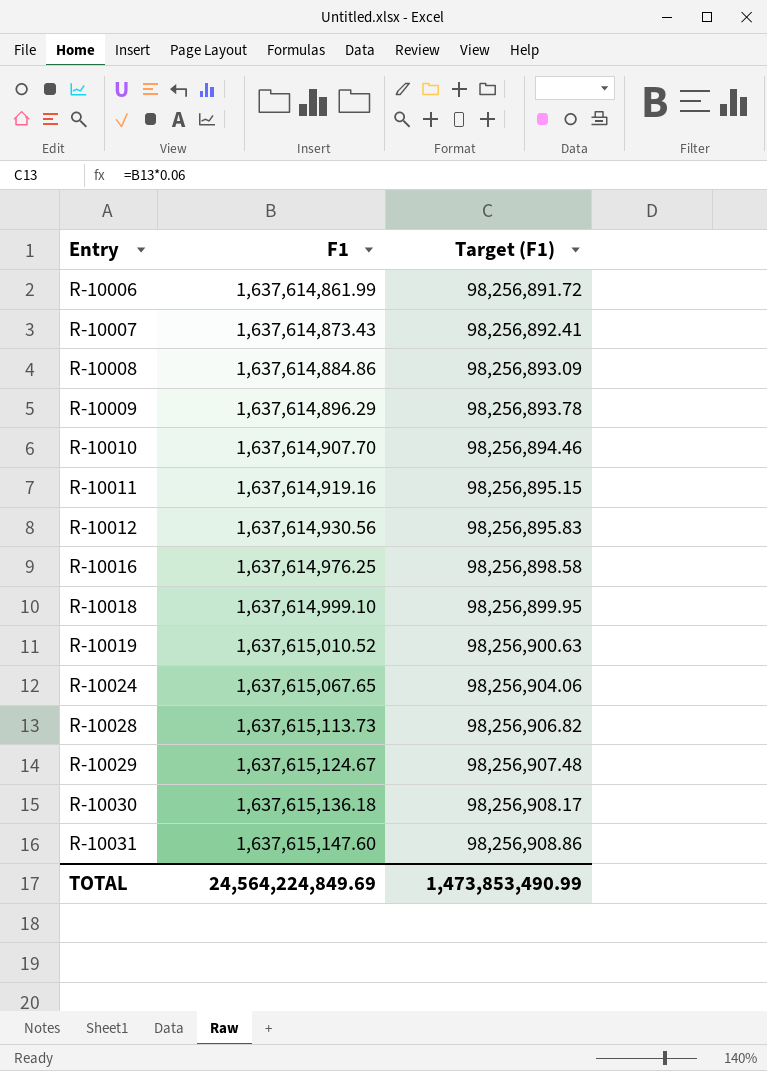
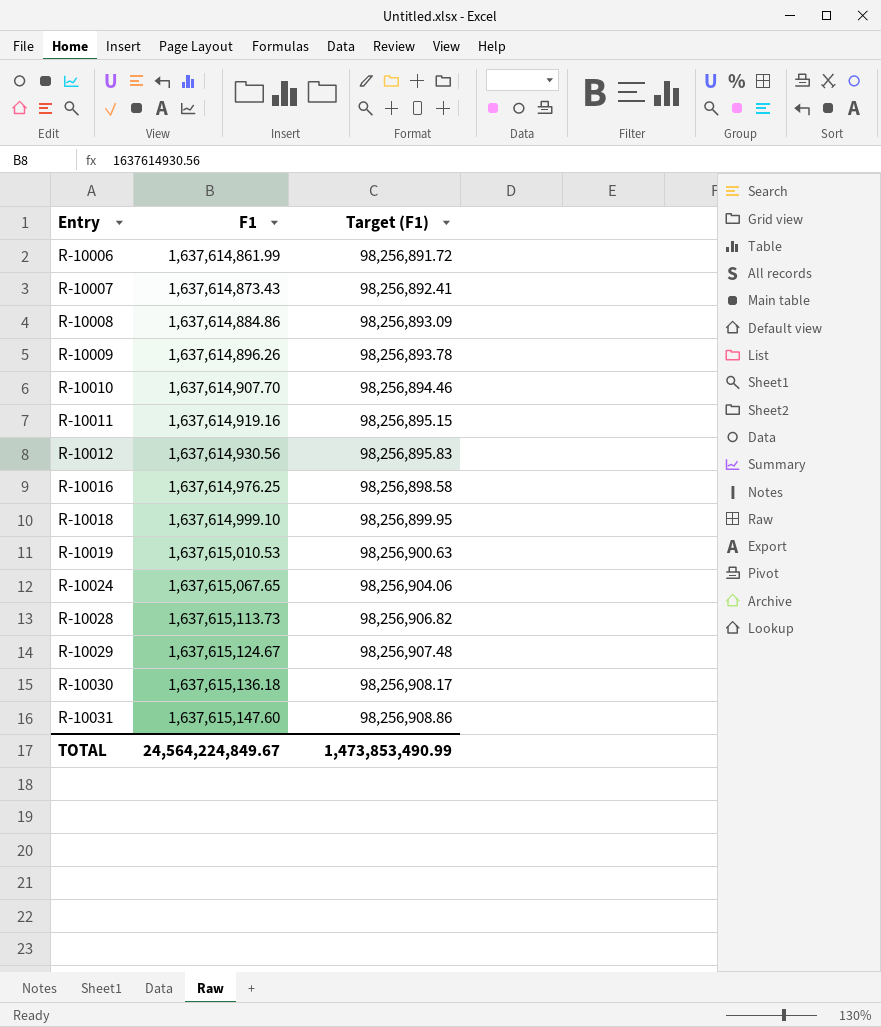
R-10009 | F1: 1,637,614,896.29 -> 1,637,614,896.26
R-10019 | F1: 1,637,615,010.52 -> 1,637,615,010.53
TOTAL | F1: 24,564,224,849.69 -> 24,564,224,849.67

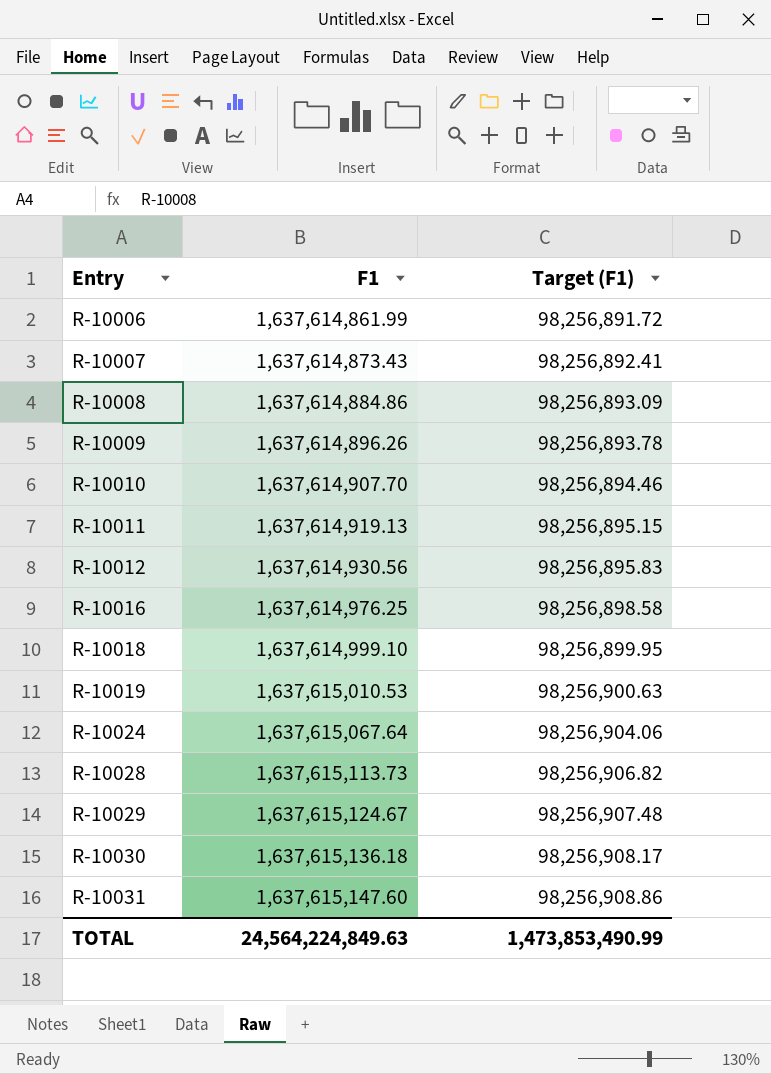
R-10011 | F1: 1,637,614,919.16 -> 1,637,614,919.13
R-10024 | F1: 1,637,615,067.65 -> 1,637,615,067.64
TOTAL | F1: 24,564,224,849.67 -> 24,564,224,849.63

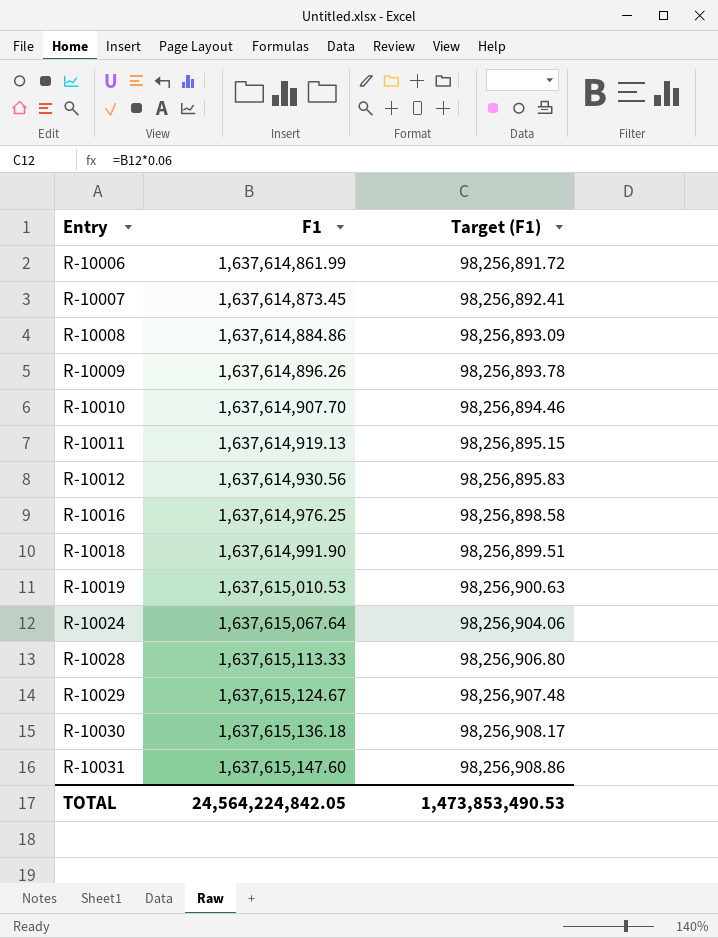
R-10007 | F1: 1,637,614,873.43 -> 1,637,614,873.45
R-10018 | F1: 1,637,614,999.10 -> 1,637,614,991.90
R-10018 | Target (F1): 98,256,899.95 -> 98,256,899.51
R-10028 | F1: 1,637,615,113.73 -> 1,637,615,113.33
R-10028 | Target (F1): 98,256,906.82 -> 98,256,906.80
TOTAL | F1: 24,564,224,849.63 -> 24,564,224,842.05
TOTAL | Target (F1): 1,473,853,490.99 -> 1,473,853,490.53

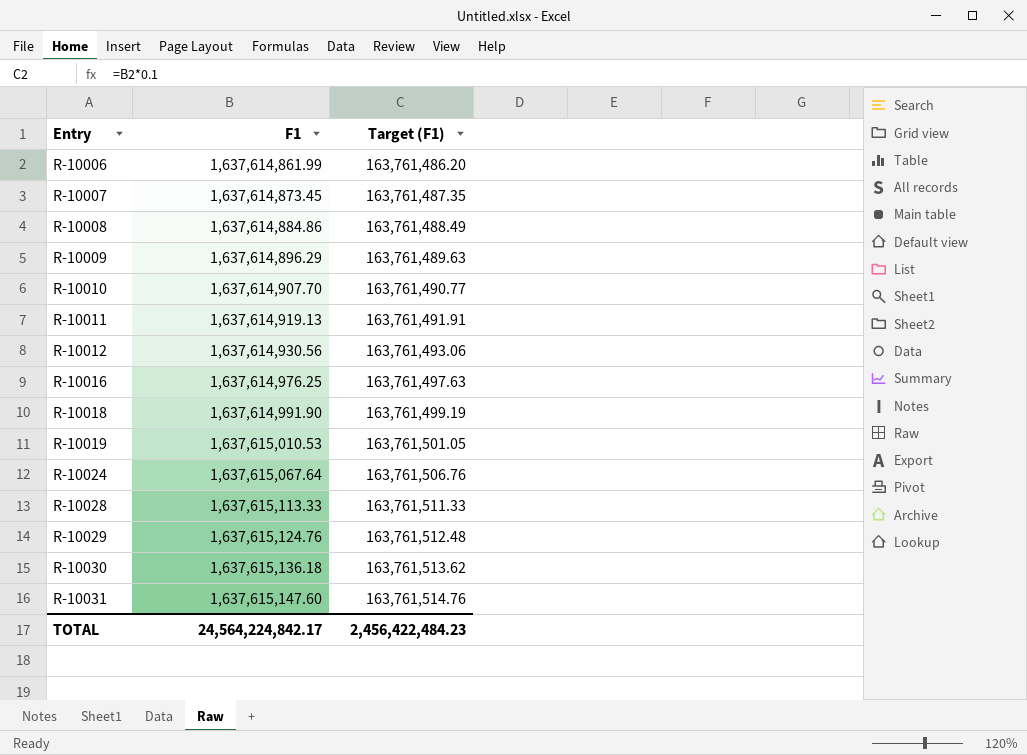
column Target (F1) | formula: [F1] * 0.06 -> [F1] * 0.1
R-10009 | F1: 1,637,614,896.26 -> 1,637,614,896.29
R-10029 | F1: 1,637,615,124.67 -> 1,637,615,124.76
TOTAL | F1: 24,564,224,842.05 -> 24,564,224,842.17
TOTAL | Target (F1): 1,473,853,490.53 -> 2,456,422,484.23

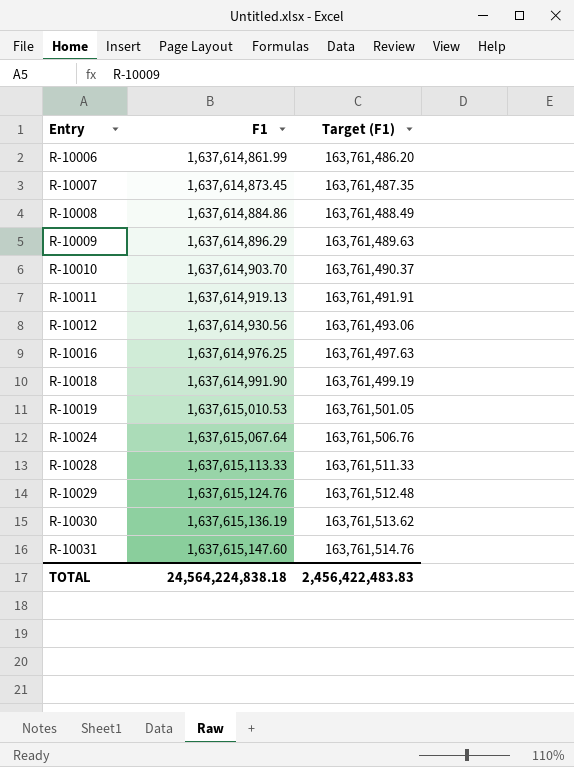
R-10010 | F1: 1,637,614,907.70 -> 1,637,614,903.70
R-10010 | Target (F1): 163,761,490.77 -> 163,761,490.37
R-10030 | F1: 1,637,615,136.18 -> 1,637,615,136.19
TOTAL | F1: 24,564,224,842.17 -> 24,564,224,838.18
TOTAL | Target (F1): 2,456,422,484.23 -> 2,456,422,483.83

